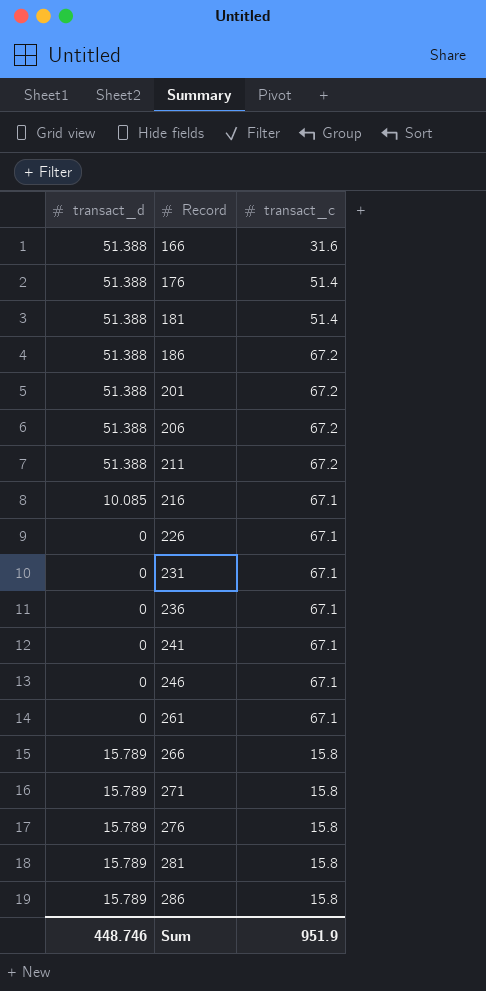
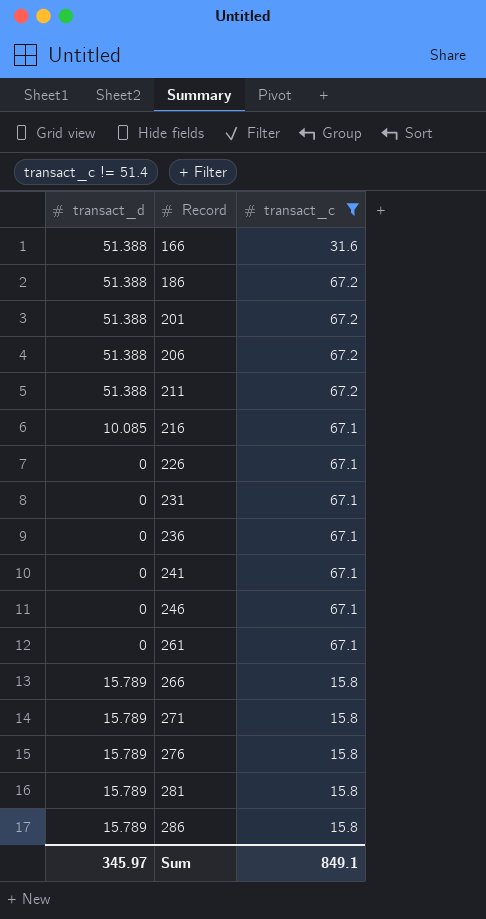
filter: none -> transact_c != 51.4
Sum | transact_d: 448.746 -> 345.97
Sum | transact_c: 951.9 -> 849.1

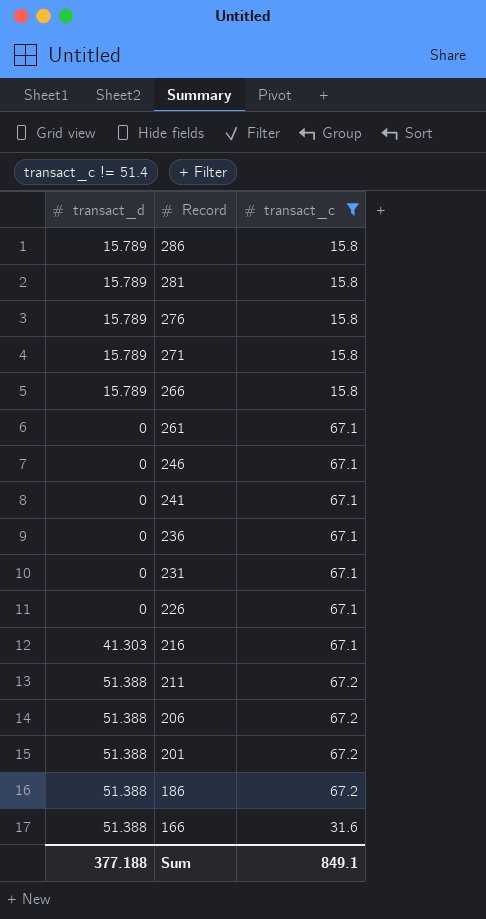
row order: Record ascending -> Record descending
216 | transact_d: 10.085 -> 41.303
Sum | transact_d: 345.97 -> 377.188

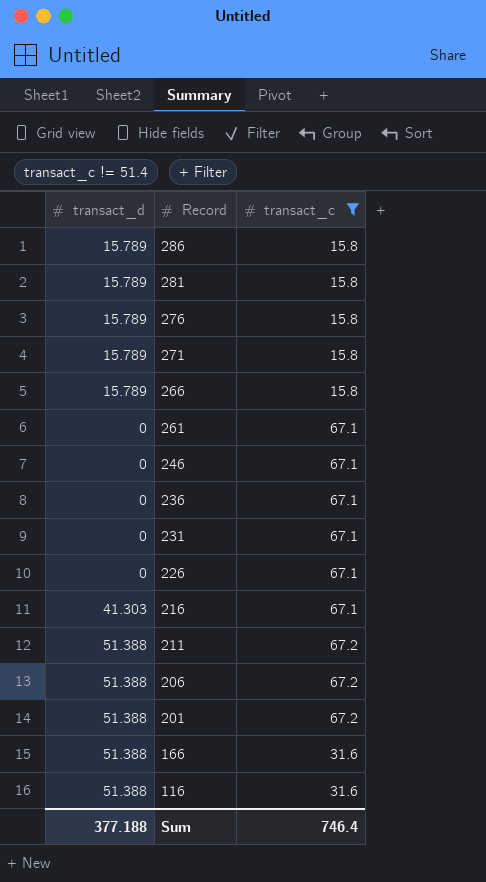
row 241: 0 | 67.1 -> none
row 186: 51.388 | 67.2 -> none
row 116: none -> 51.388 | 31.6
Sum | transact_c: 849.1 -> 746.4

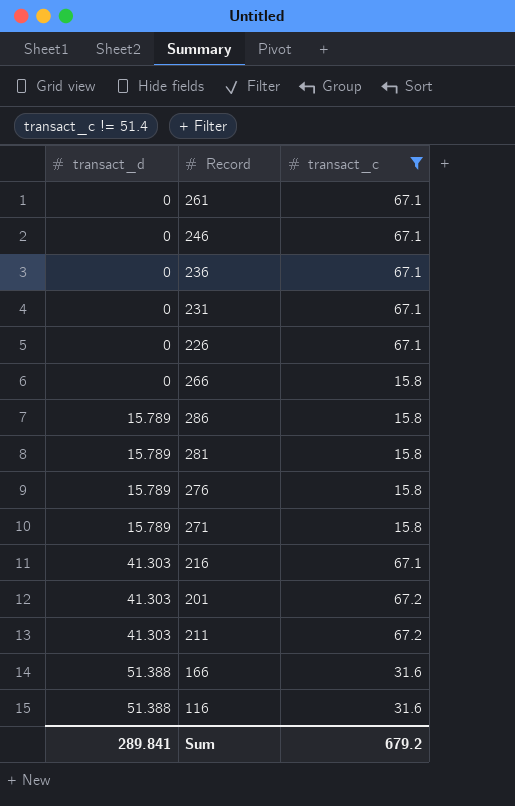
row order: Record descending -> transact_d ascending
row 206: 51.388 | 67.2 -> none
266 | transact_d: 15.789 -> 0
201 | transact_d: 51.388 -> 41.303
211 | transact_d: 51.388 -> 41.303
Sum | transact_d: 377.188 -> 289.841
Sum | transact_c: 746.4 -> 679.2

